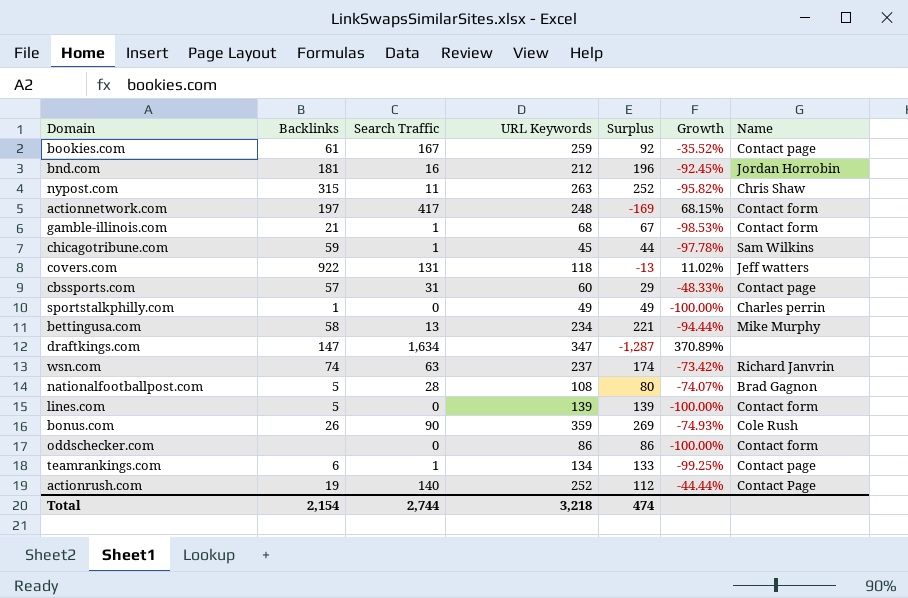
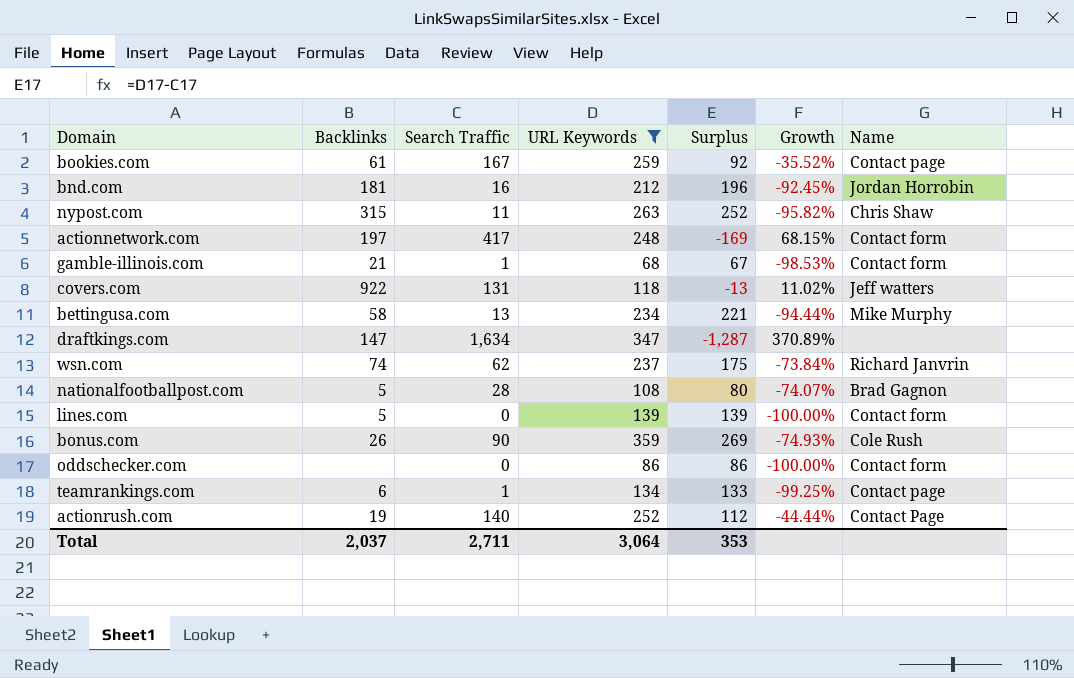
filter: none -> URL Keywords >= 68
wsn.com | Search Traffic: 63 -> 62
wsn.com | Surplus: 174 -> 175
wsn.com | Growth: -73.42% -> -73.84%
Total | Backlinks: 2,154 -> 2,037
Total | Search Traffic: 2,744 -> 2,711
Total | URL Keywords: 3,218 -> 3,064
Total | Surplus: 474 -> 353

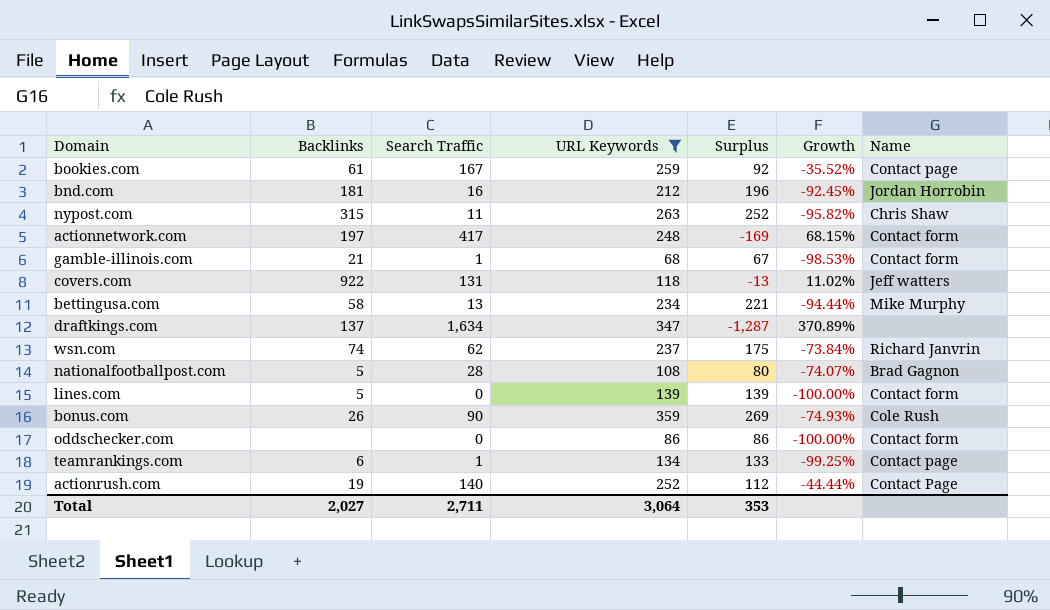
draftkings.com | Backlinks: 147 -> 137
Total | Backlinks: 2,037 -> 2,027

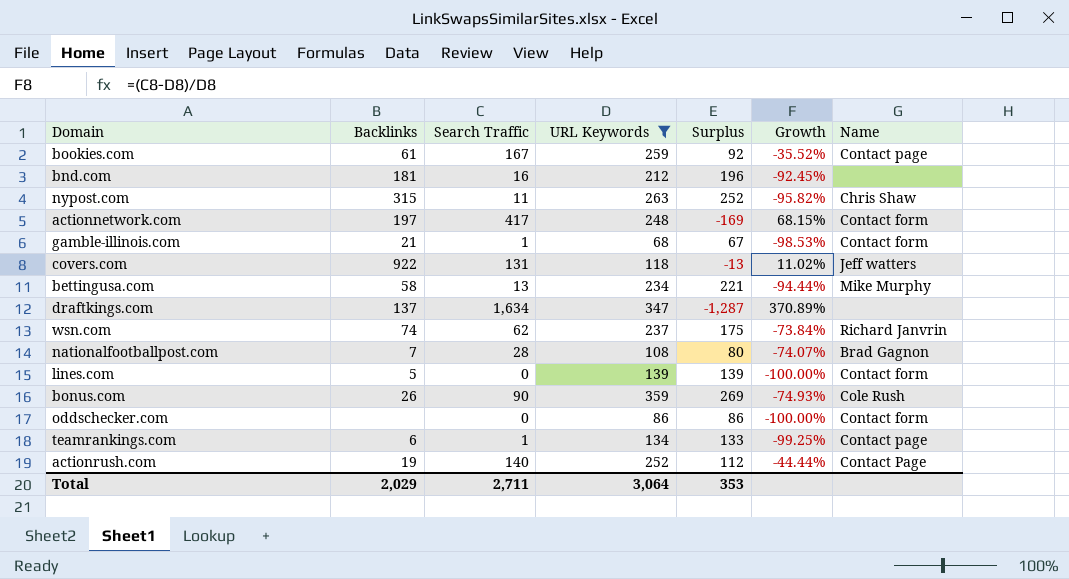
bnd.com | Name: Jordan Horrobin -> none
nationalfootballpost.com | Backlinks: 5 -> 7
Total | Backlinks: 2,027 -> 2,029

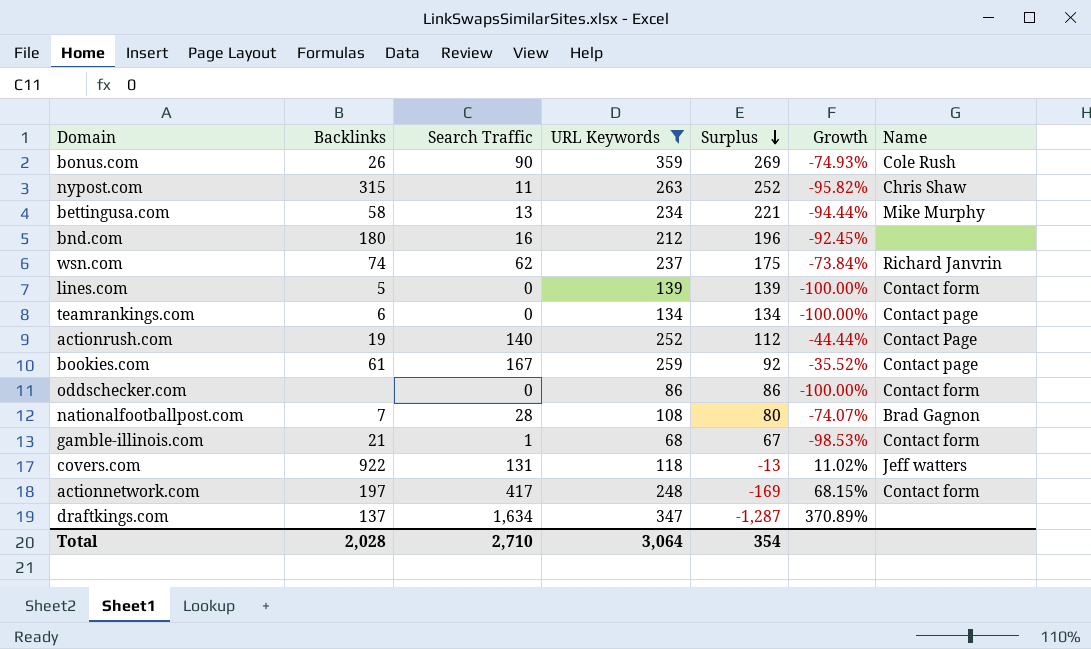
row order: none -> Surplus descending
bnd.com | Backlinks: 181 -> 180
teamrankings.com | Search Traffic: 1 -> 0
teamrankings.com | Surplus: 133 -> 134
teamrankings.com | Growth: -99.25% -> -100.00%
Total | Backlinks: 2,029 -> 2,028
Total | Search Traffic: 2,711 -> 2,710
Total | Surplus: 353 -> 354

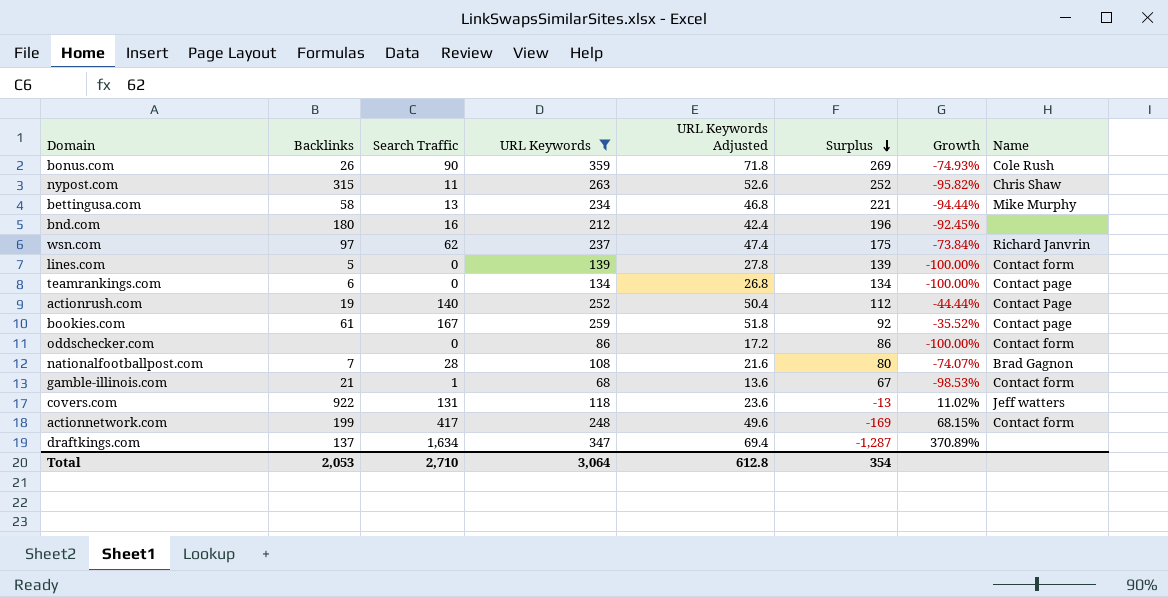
column URL Keywords Adjusted | formula: none -> [URL Keywords] * 0.2
wsn.com | Backlinks: 74 -> 97
actionnetwork.com | Backlinks: 197 -> 199
Total | Backlinks: 2,028 -> 2,053

